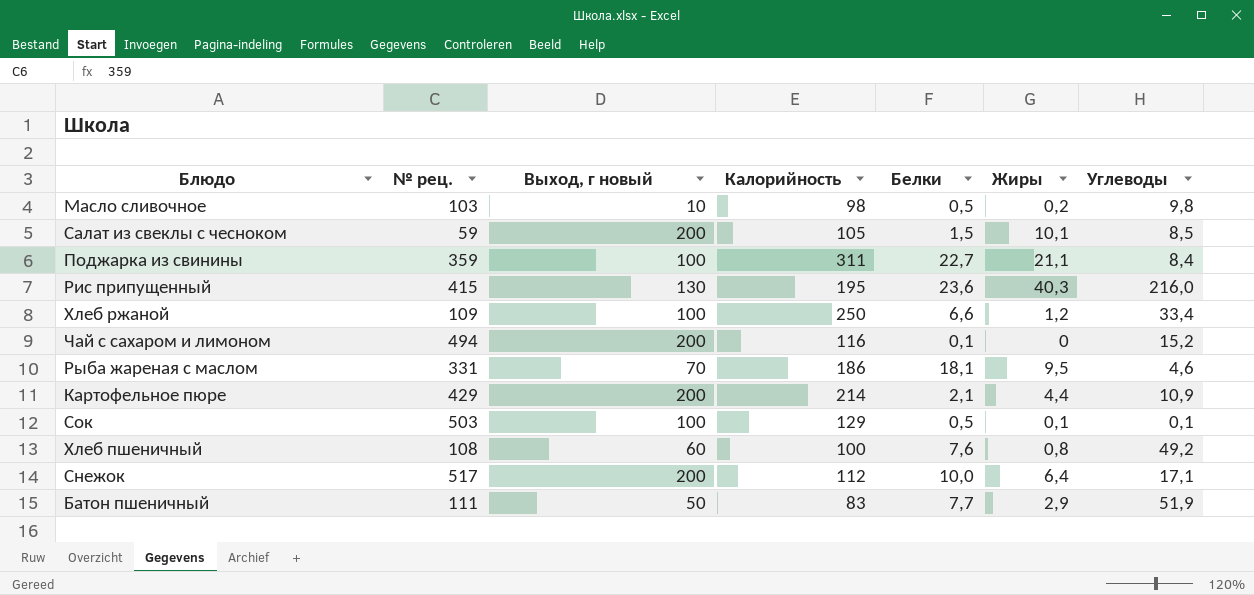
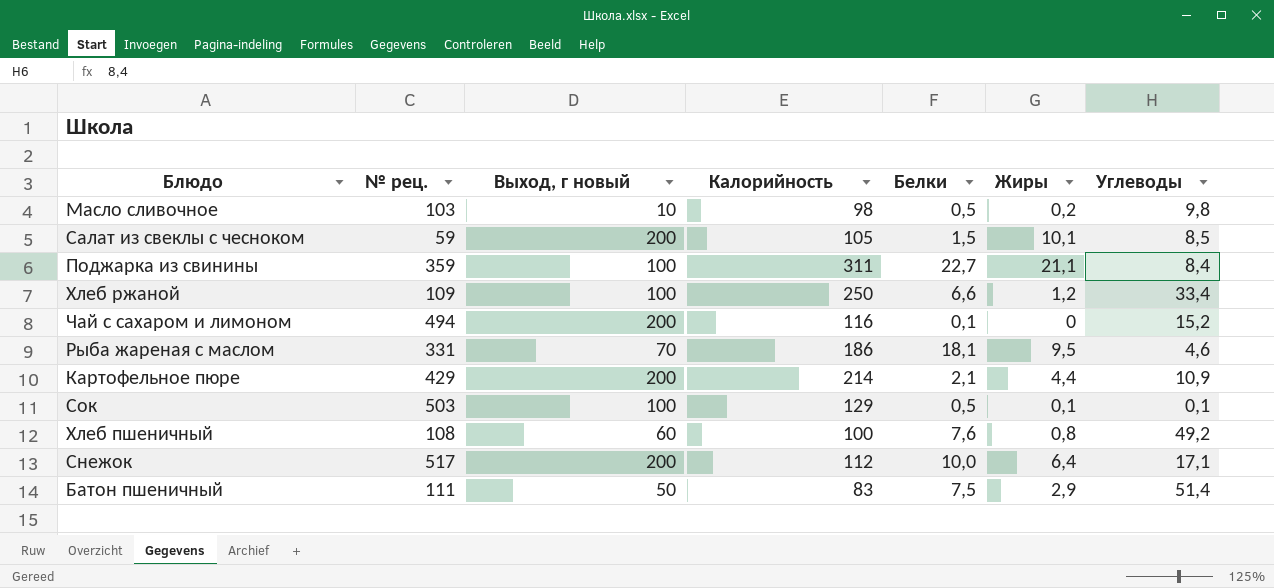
row Рис припущенный: 415 | 130 | 195 | 23,6 | 40,3 | 216,0 -> none
Батон пшеничный | Белки: 7,7 -> 7,5
Батон пшеничный | Углеводы: 51,9 -> 51,4

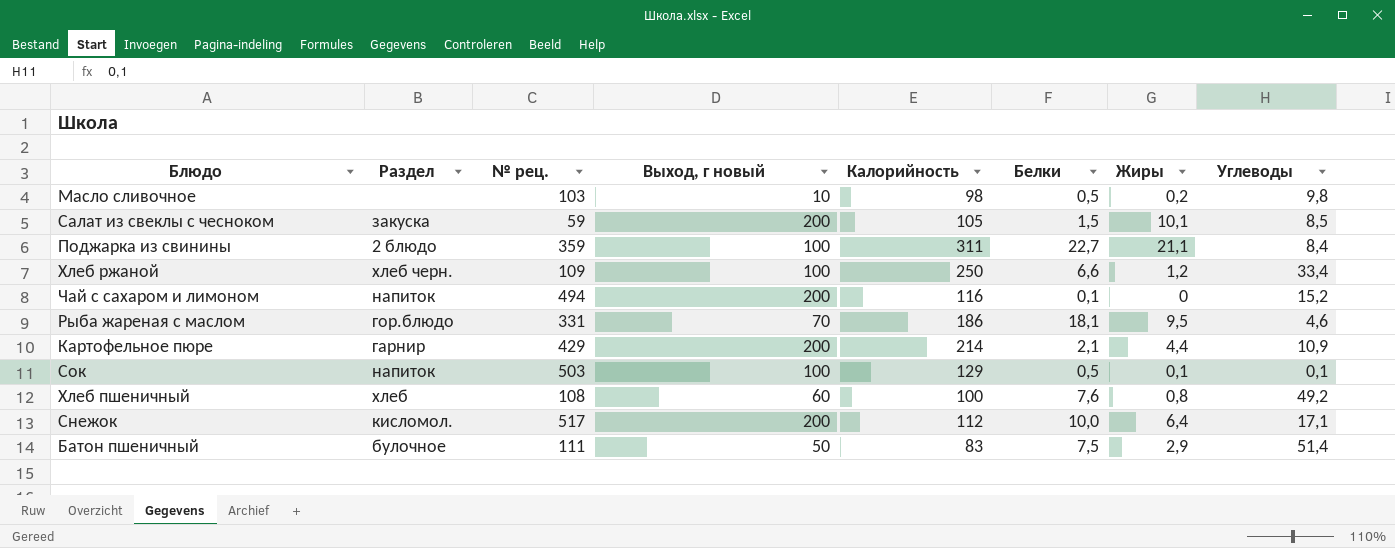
column Раздел | position: none -> 2

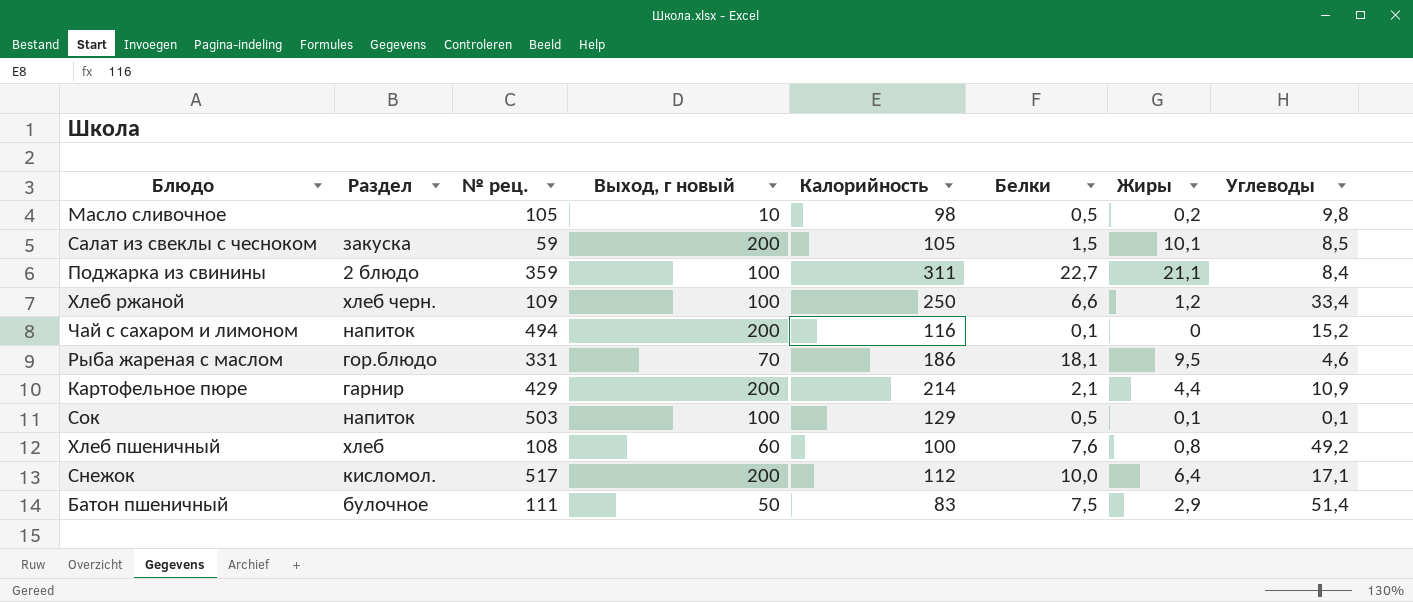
Масло сливочное | № рец.: 103 -> 105

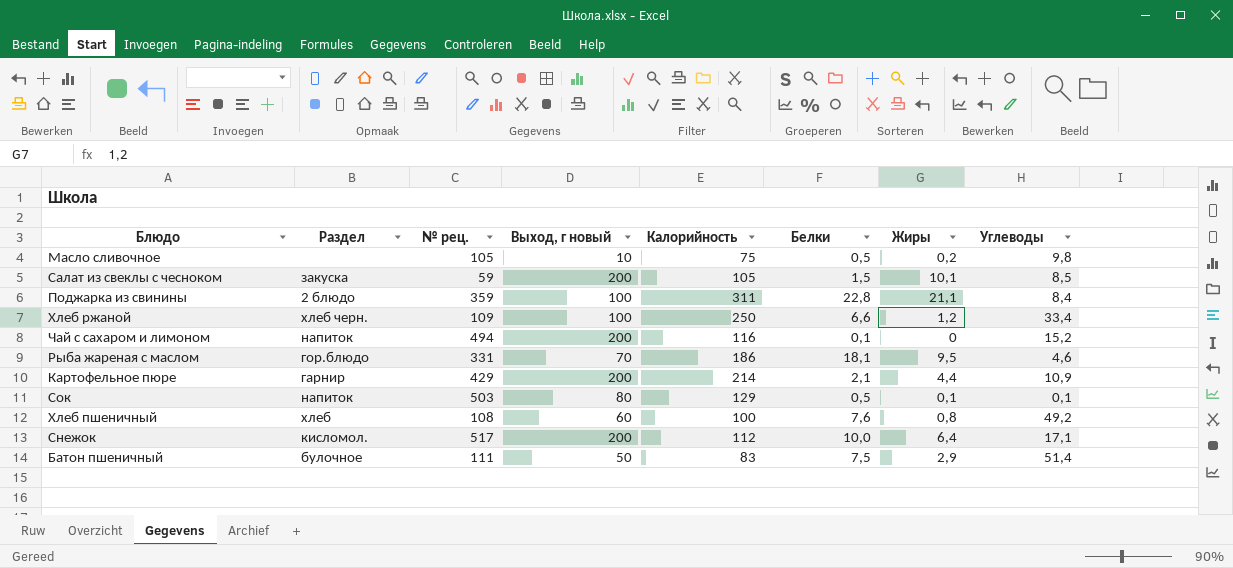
Масло сливочное | Калорийность: 98 -> 75
Поджарка из свинины | Белки: 22,7 -> 22,8
Сок | Выход, г новый: 100 -> 80

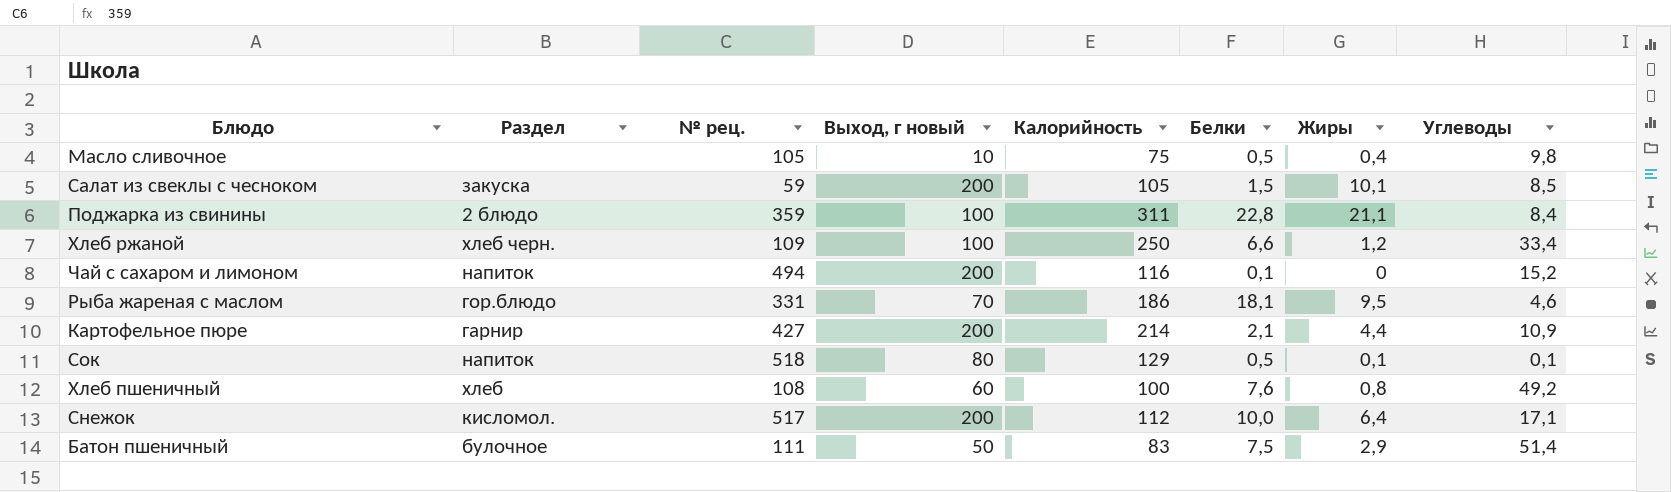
Масло сливочное | Жиры: 0,2 -> 0,4
Картофельное пюре | № рец.: 429 -> 427
Сок | № рец.: 503 -> 518

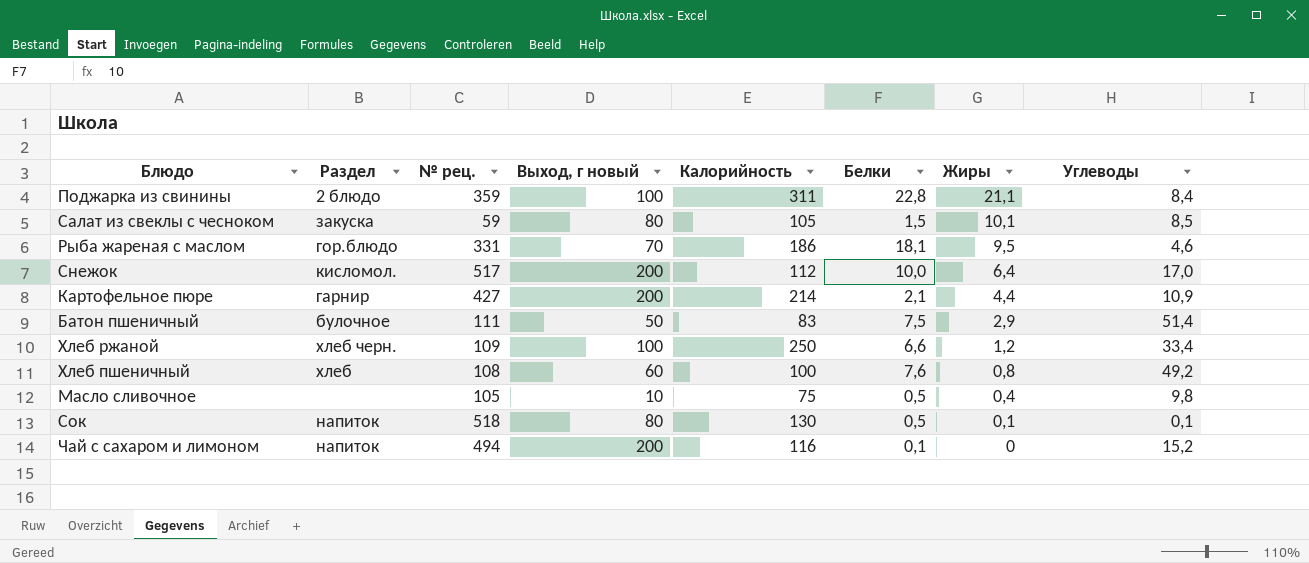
row order: none -> Жиры descending
Салат из свеклы с чесноком | Выход, г новый: 200 -> 80
Снежок | Углеводы: 17,1 -> 17,0
Сок | Калорийность: 129 -> 130

